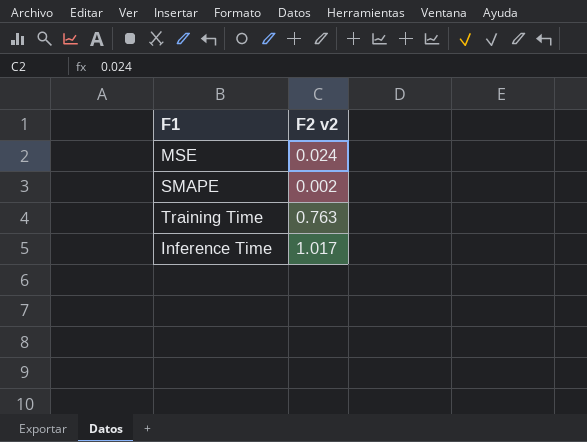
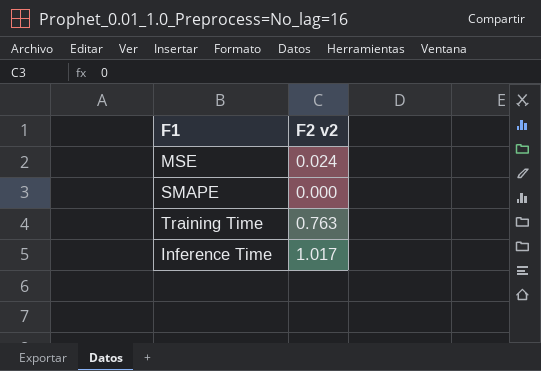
SMAPE | F2 v2: 0.002 -> 0.000

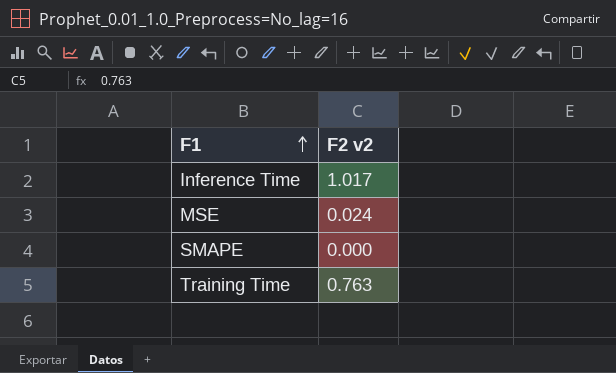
row order: none -> F1 ascending

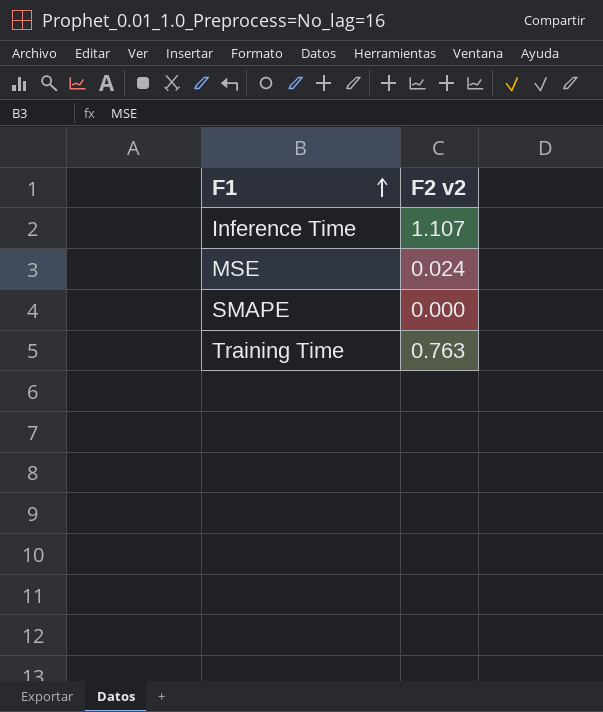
Inference Time | F2 v2: 1.017 -> 1.107

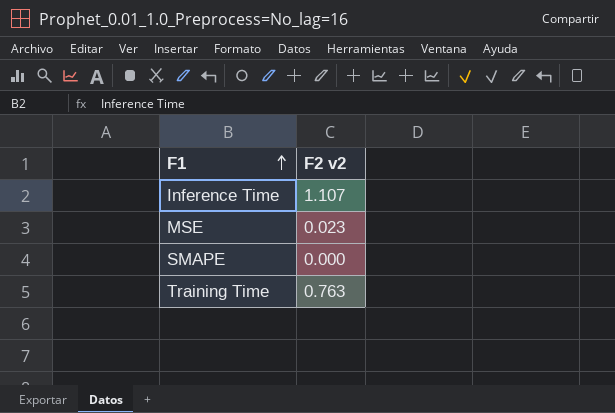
MSE | F2 v2: 0.024 -> 0.023

